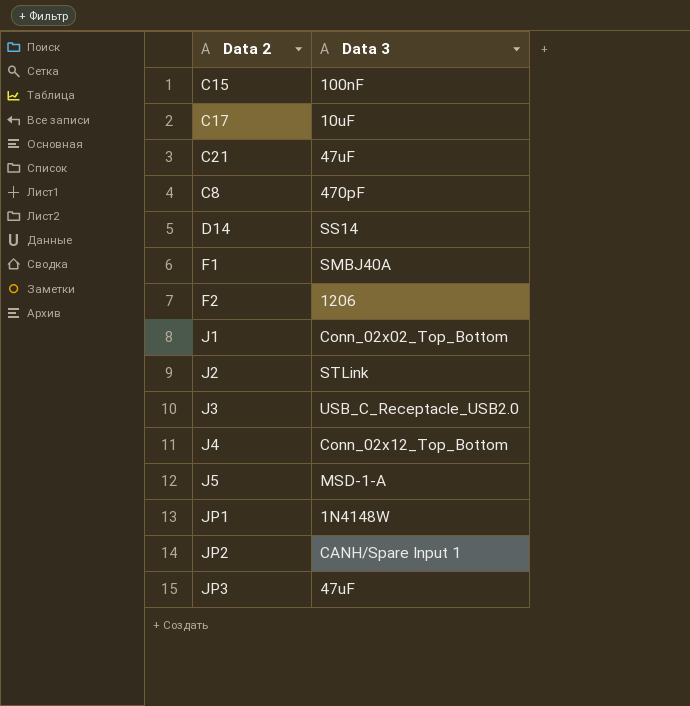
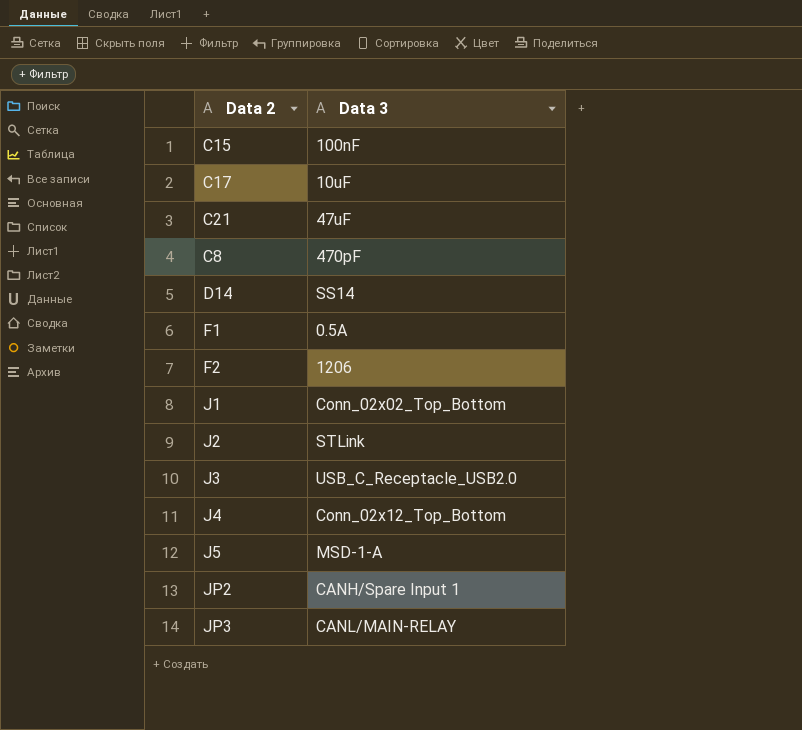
row JP1: 1N4148W -> none
F1 | Data 3: SMBJ40A -> 0.5A
JP3 | Data 3: 47uF -> CANL/MAIN-RELAY

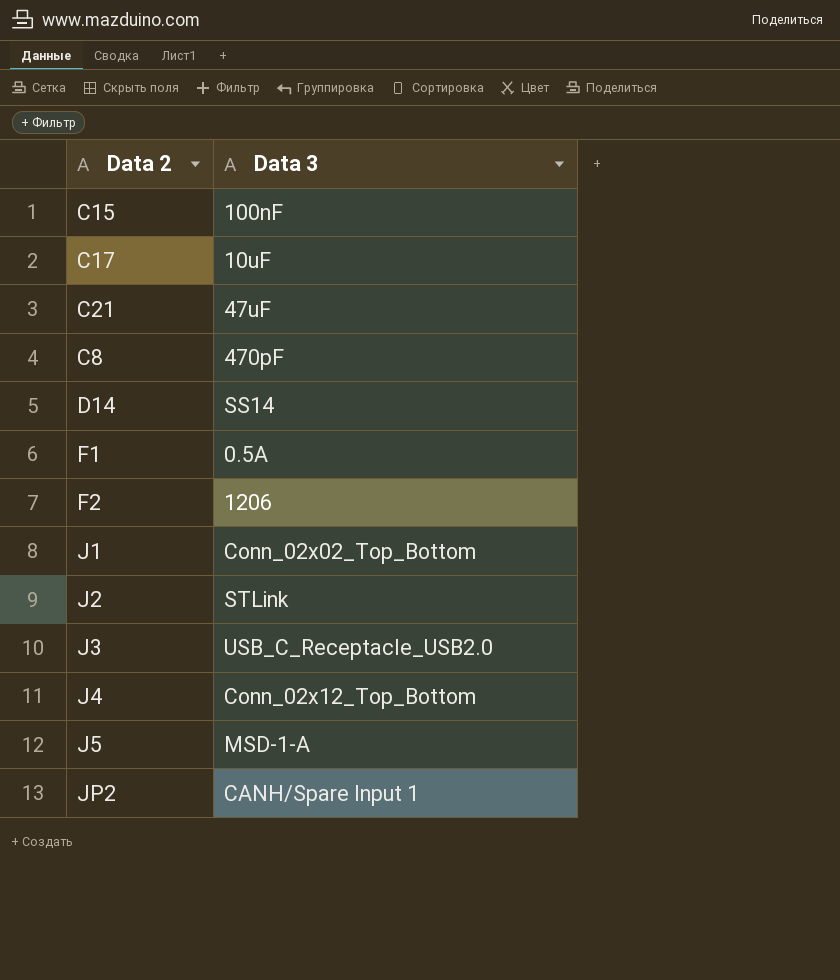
row JP3: CANL/MAIN-RELAY -> none

